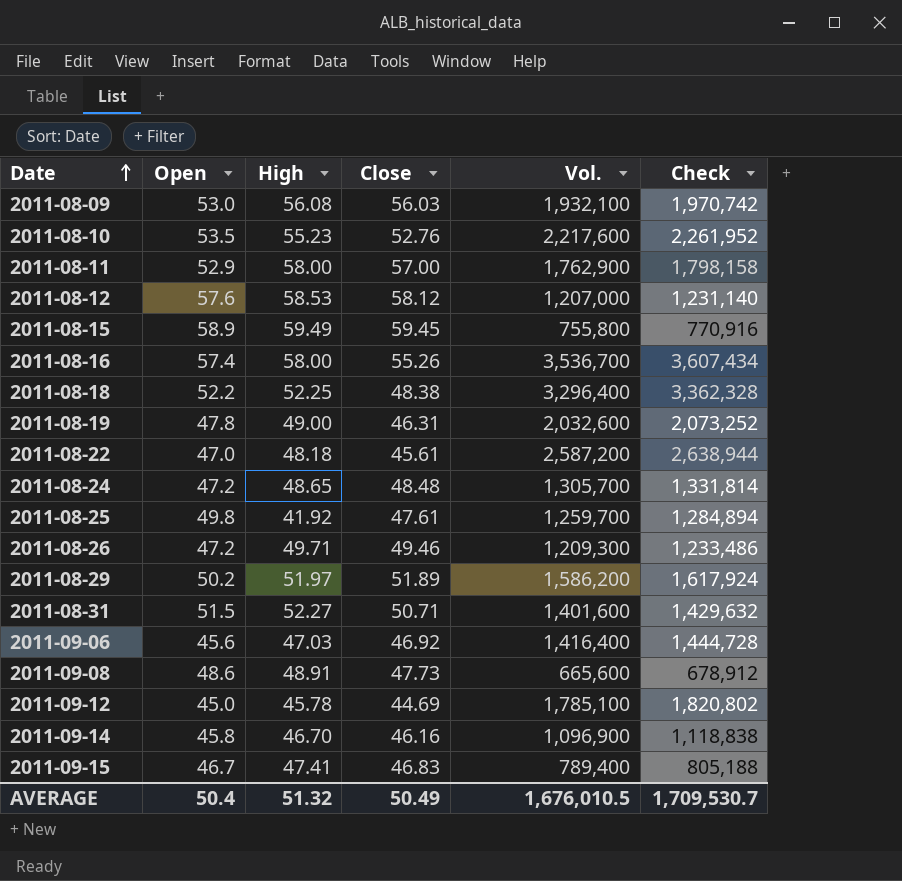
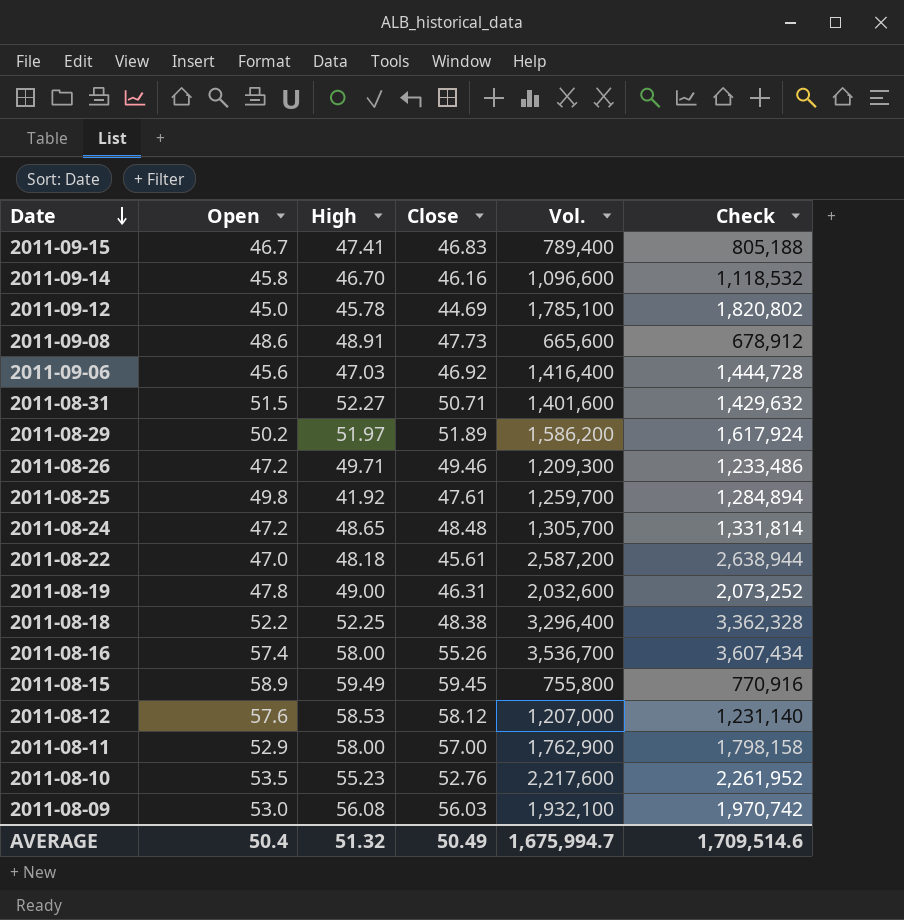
row order: Date ascending -> Date descending
2011-09-14 | Vol.: 1,096,900 -> 1,096,600
2011-09-14 | Check: 1,118,838 -> 1,118,532
AVERAGE | Vol.: 1,676,010.5 -> 1,675,994.7
AVERAGE | Check: 1,709,530.7 -> 1,709,514.6

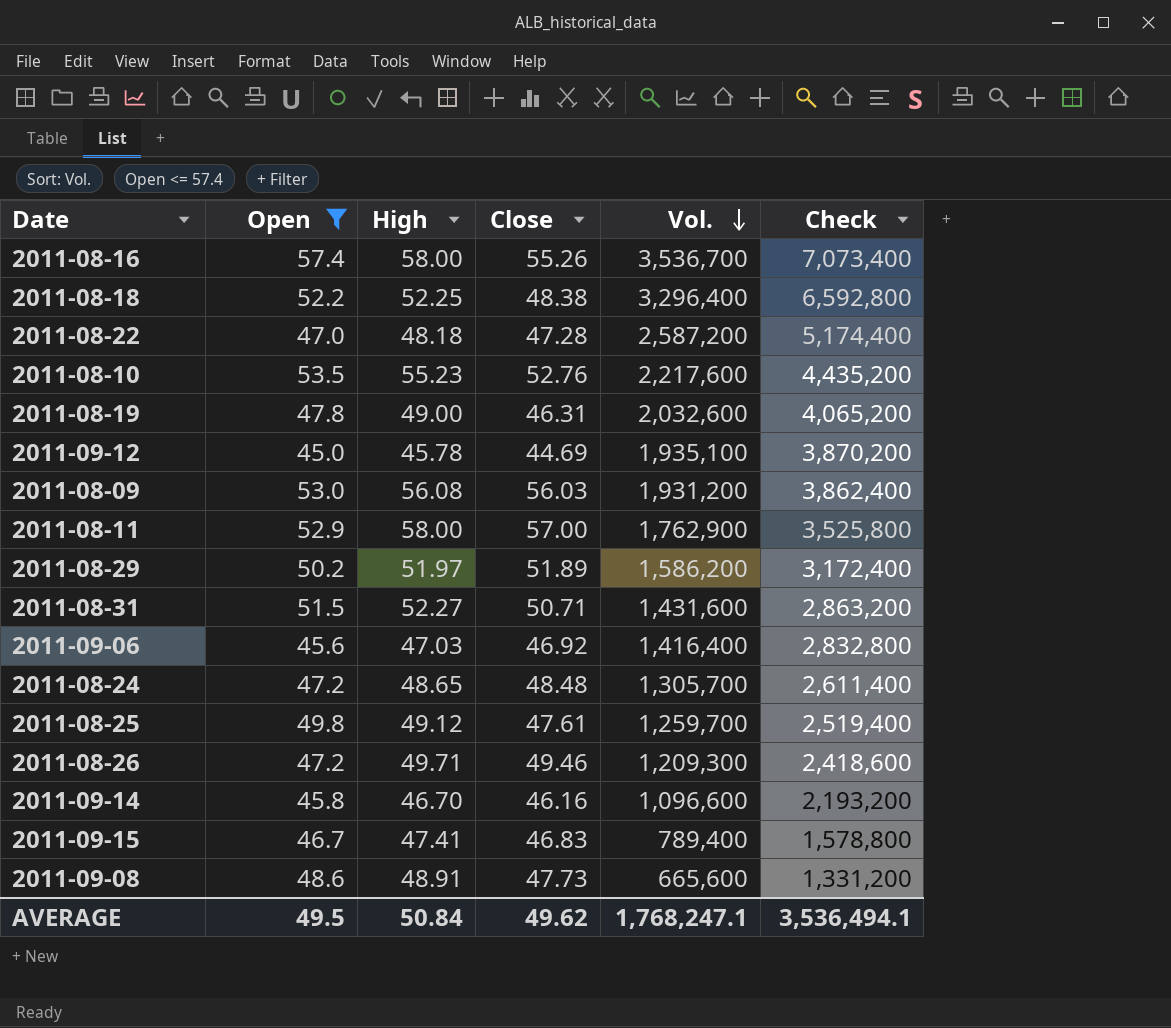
filter: none -> Open <= 57.4
row order: Date descending -> Vol. descending
column Check | formula: [Vol.] * 1.02 -> [Vol.] * 2
2011-08-22 | Close: 45.61 -> 47.28
2011-09-12 | Vol.: 1,785,100 -> 1,935,100
2011-08-09 | Vol.: 1,932,100 -> 1,931,200
2011-08-31 | Vol.: 1,401,600 -> 1,431,600
2011-08-25 | High: 41.92 -> 49.12
AVERAGE | Open: 50.4 -> 49.5
AVERAGE | High: 51.32 -> 50.84
AVERAGE | Close: 50.49 -> 49.62
AVERAGE | Vol.: 1,675,994.7 -> 1,768,247.1
AVERAGE | Check: 1,709,514.6 -> 3,536,494.1

